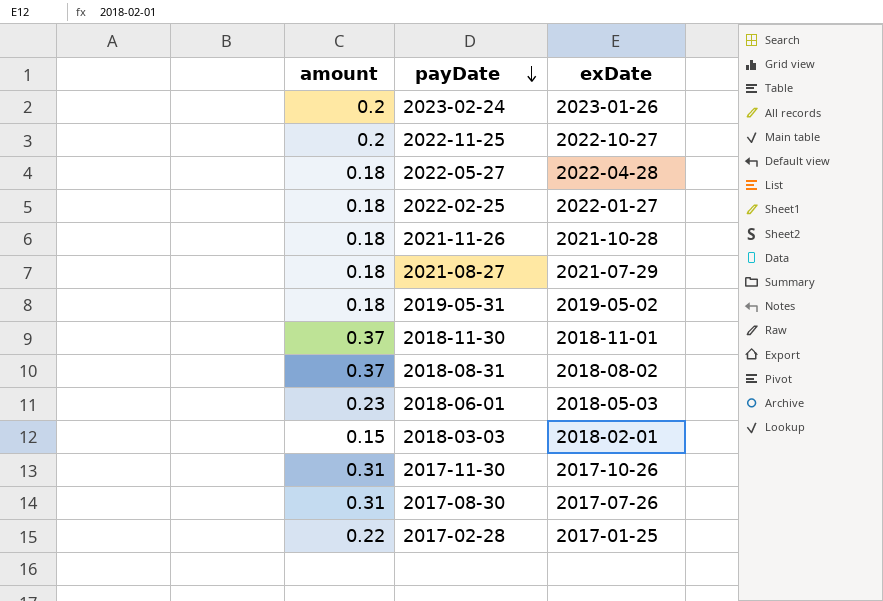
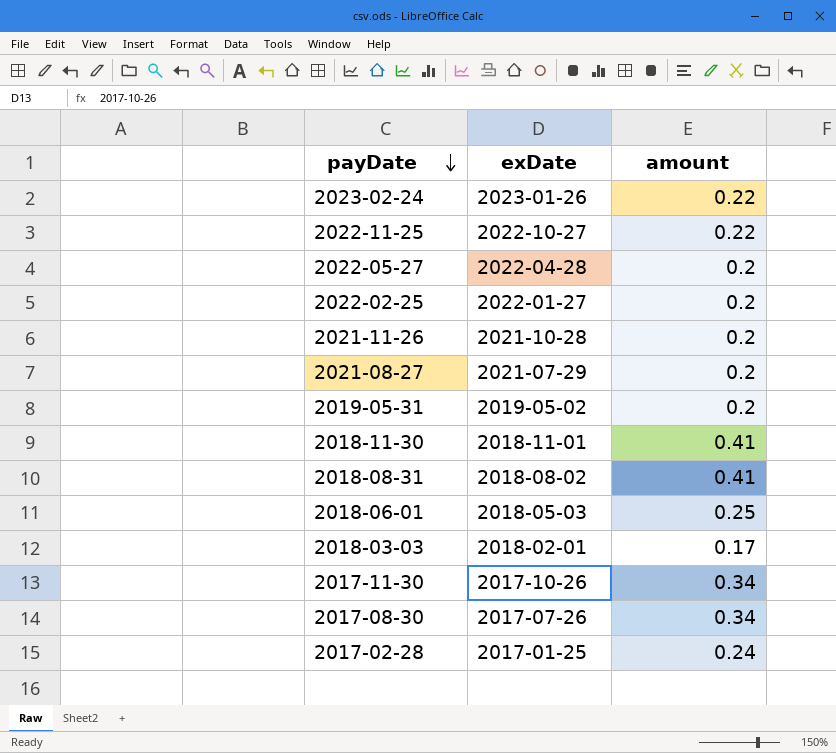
column amount | position: 1 -> 3
2023-02-24 | amount: 0.2 -> 0.22
2022-11-25 | amount: 0.2 -> 0.22
2022-05-27 | amount: 0.18 -> 0.2
2022-02-25 | amount: 0.18 -> 0.2
2021-11-26 | amount: 0.18 -> 0.2
2021-08-27 | amount: 0.18 -> 0.2
2019-05-31 | amount: 0.18 -> 0.2
2018-11-30 | amount: 0.37 -> 0.41
2018-08-31 | amount: 0.37 -> 0.41
2018-06-01 | amount: 0.23 -> 0.25
2018-03-03 | amount: 0.15 -> 0.17
2017-11-30 | amount: 0.31 -> 0.34
2017-08-30 | amount: 0.31 -> 0.34
2017-02-28 | amount: 0.22 -> 0.24

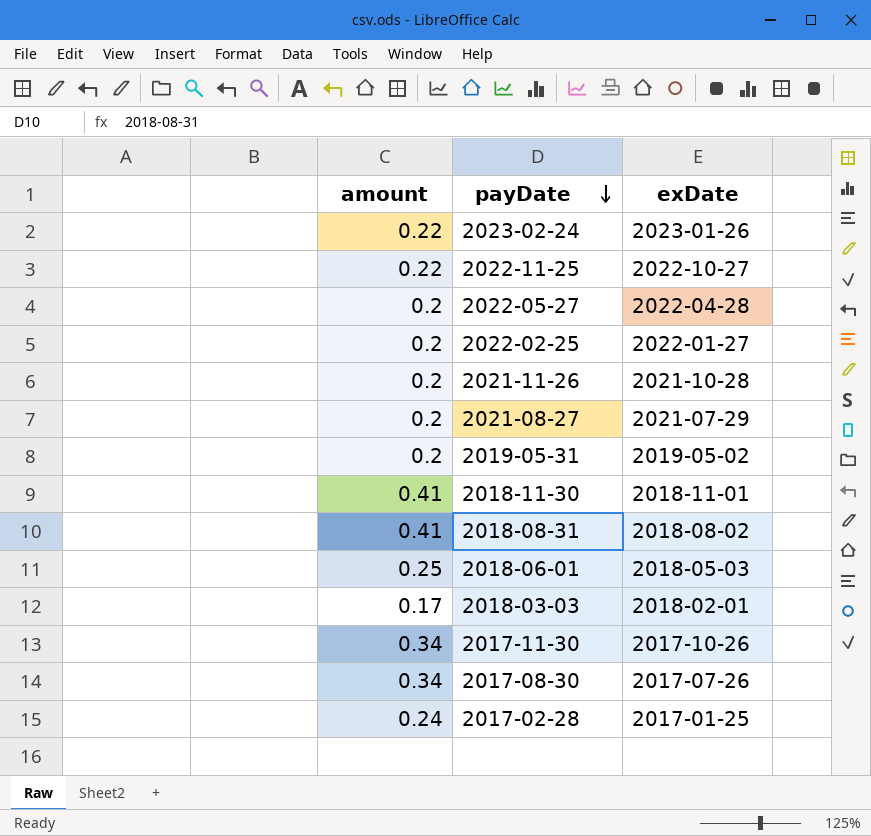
column amount | position: 3 -> 1

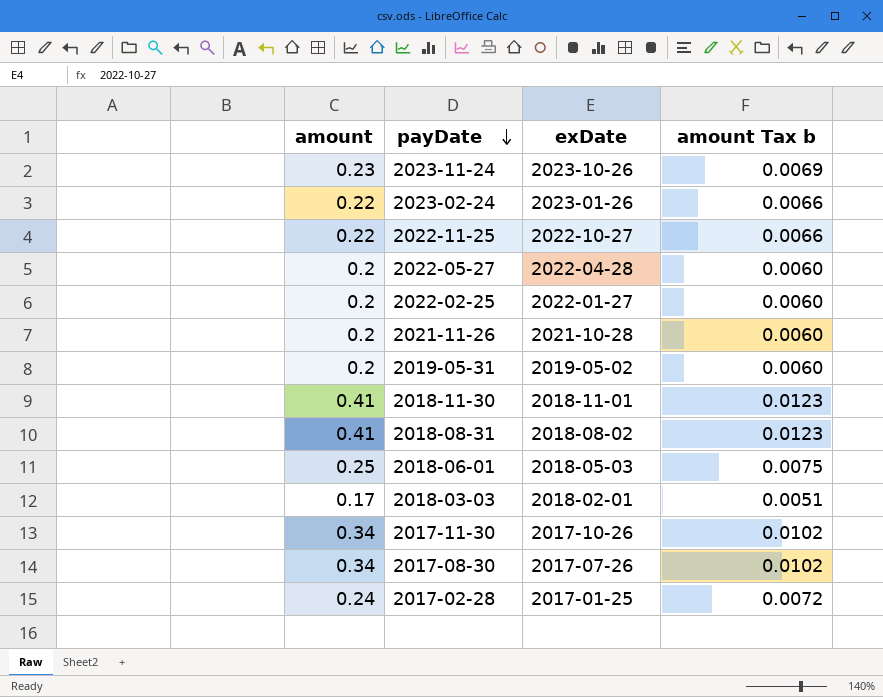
column amount Tax b | formula: none -> [amount] * 0.03
row 2021-08-27: 0.2 | 2021-07-29 -> none
row 2023-11-24: none -> 0.23 | 2023-10-26 | 0.0069

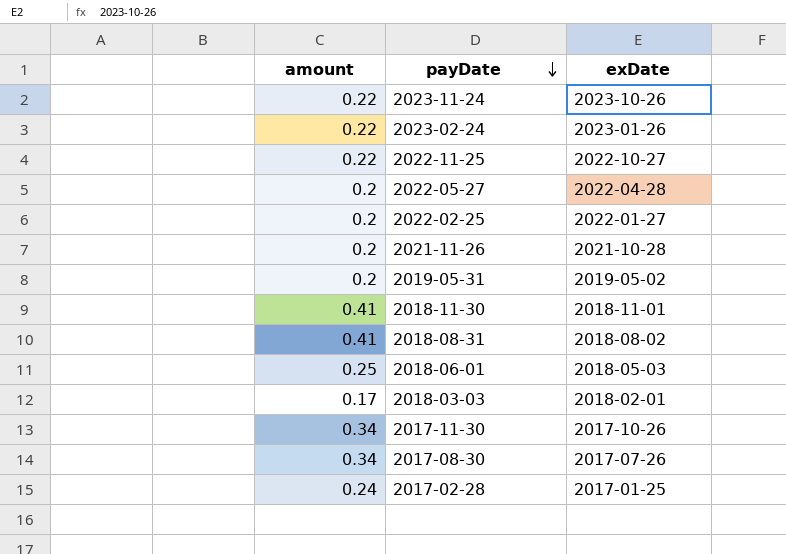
column amount Tax b | formula: [amount] * 0.03 -> none
2023-11-24 | amount: 0.23 -> 0.22

